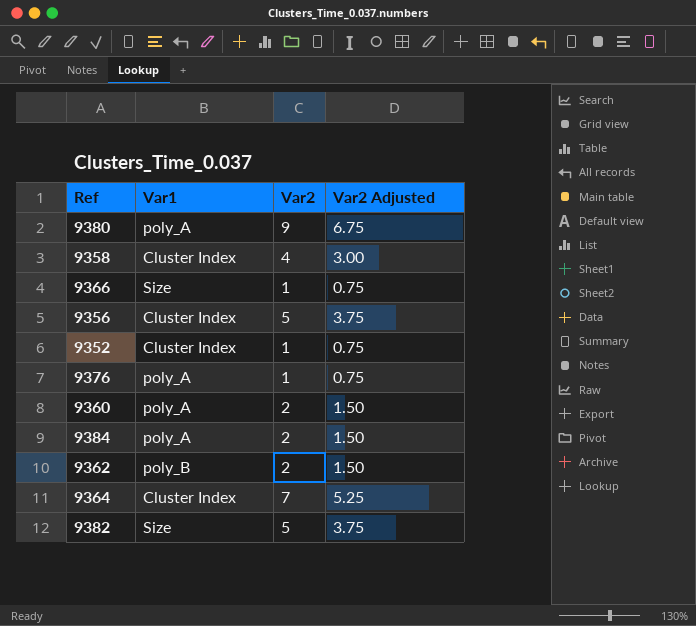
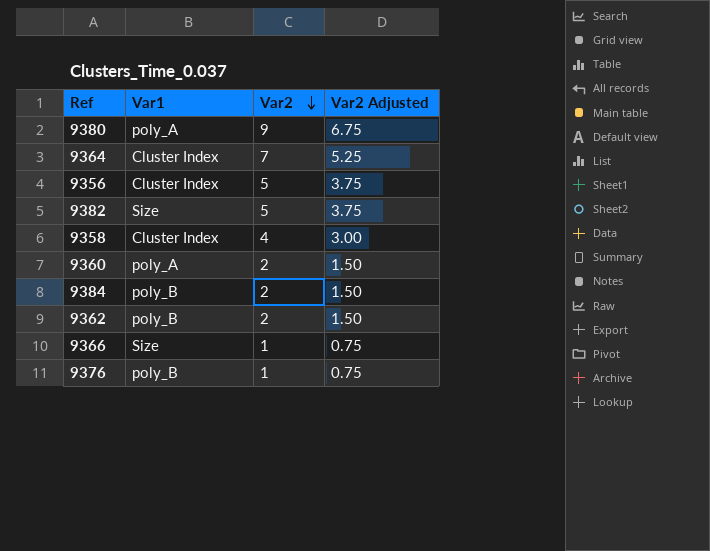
row order: none -> Var2 descending
row 9352: Cluster Index | 1 | 0.75 -> none
9384 | Var1: poly_A -> poly_B
9376 | Var1: poly_A -> poly_B

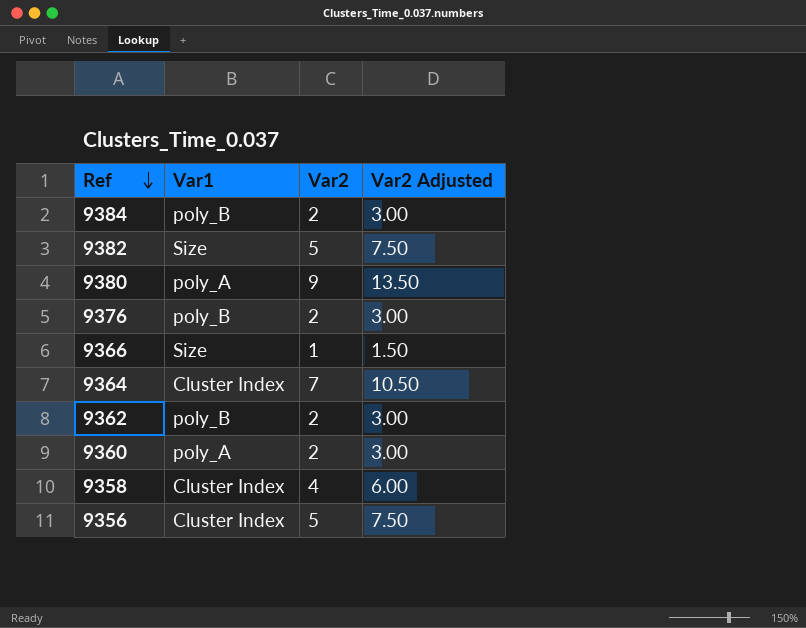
row order: Var2 descending -> Ref descending
column Var2 Adjusted | formula: [Var2] * 0.75 -> [Var2] * 1.5
9376 | Var2: 1 -> 2

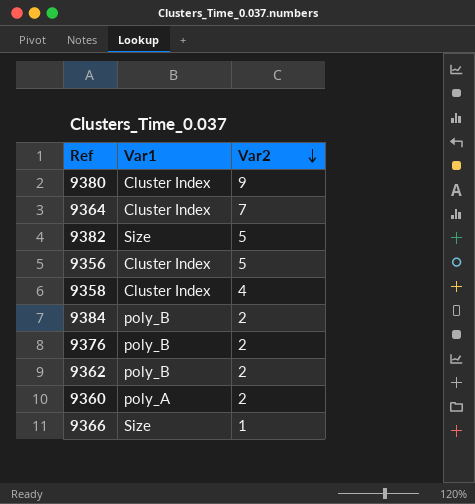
row order: Ref descending -> Var2 descending
column Var2 Adjusted | formula: [Var2] * 1.5 -> none
9380 | Var1: poly_A -> Cluster Index

